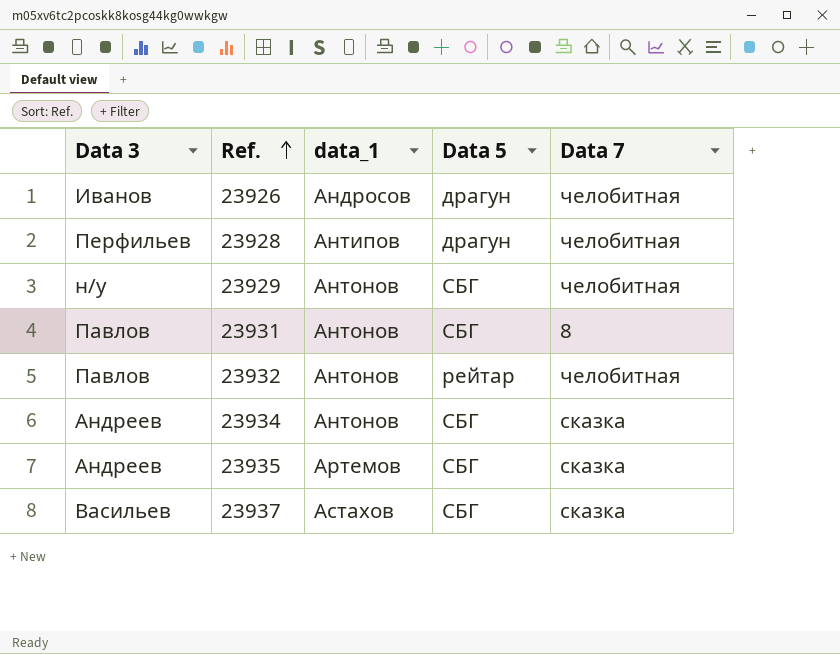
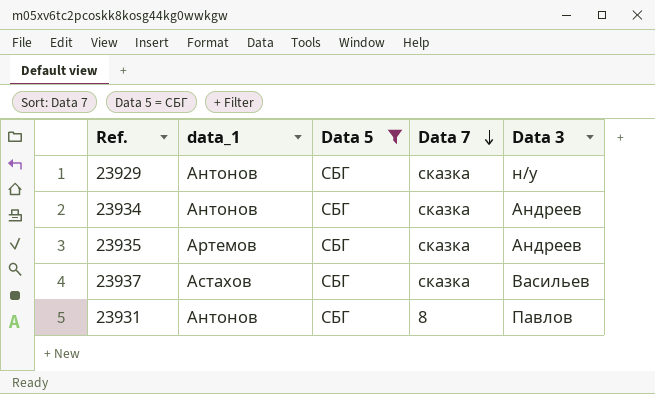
filter: none -> Data 5 = СБГ
row order: Ref. ascending -> Data 7 descending
column Data 3 | position: 1 -> 5
23929 | Data 7: челобитная -> сказка

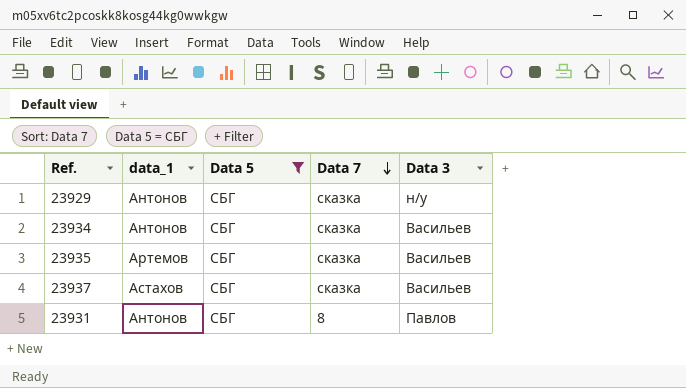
23934 | Data 3: Андреев -> Васильев
23935 | Data 3: Андреев -> Васильев

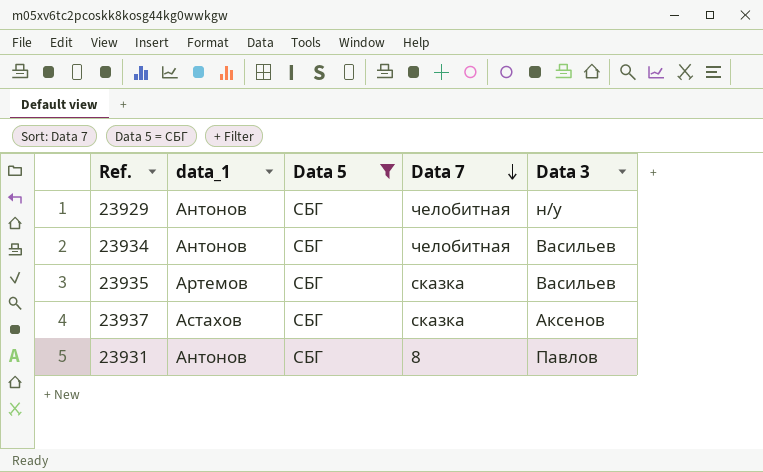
23929 | Data 7: сказка -> челобитная
23934 | Data 7: сказка -> челобитная
23937 | Data 3: Васильев -> Аксенов

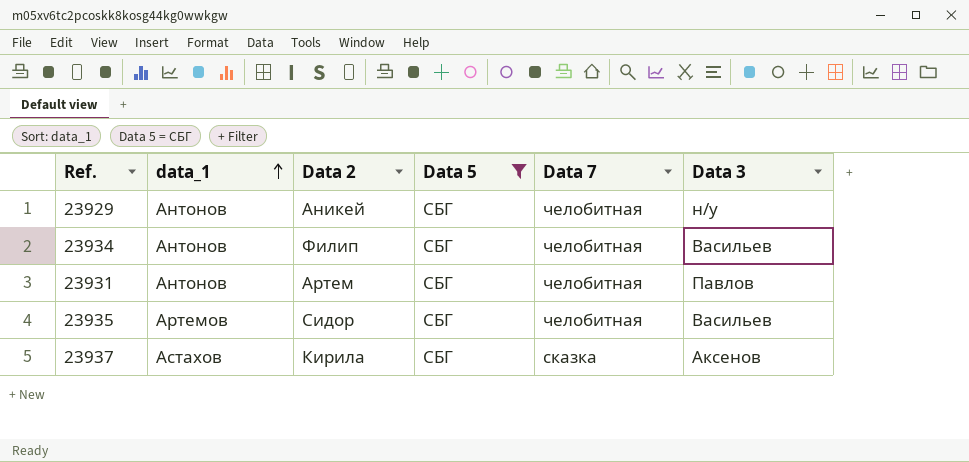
row order: Data 7 descending -> data_1 ascending
column Data 2 | position: none -> 3
23931 | Data 7: 8 -> челобитная
23935 | Data 7: сказка -> челобитная

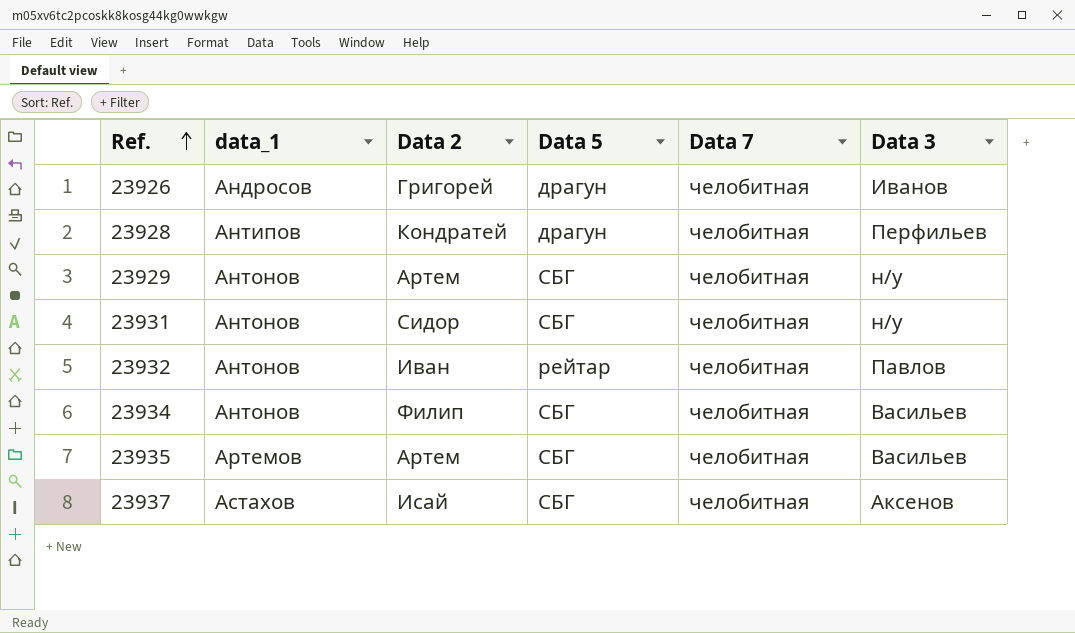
filter: Data 5 = СБГ -> none
row order: data_1 ascending -> Ref. ascending
23929 | Data 2: Аникей -> Артем
23931 | Data 2: Артем -> Сидор
23931 | Data 3: Павлов -> н/у
23935 | Data 2: Сидор -> Артем
23937 | Data 2: Кирила -> Исай
23937 | Data 7: сказка -> челобитная

